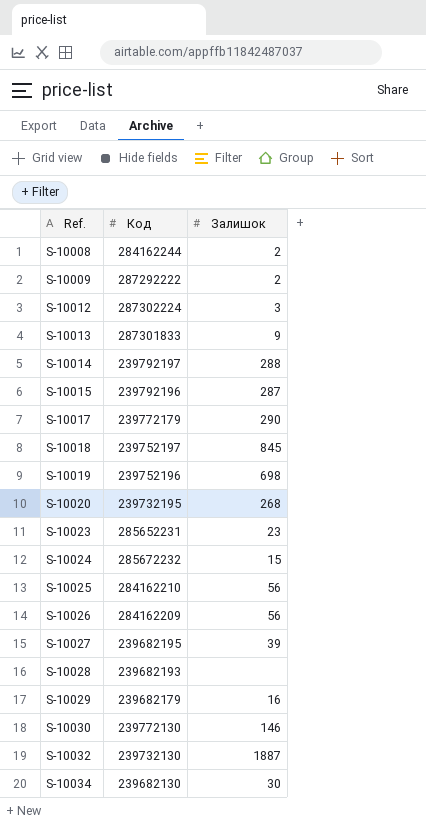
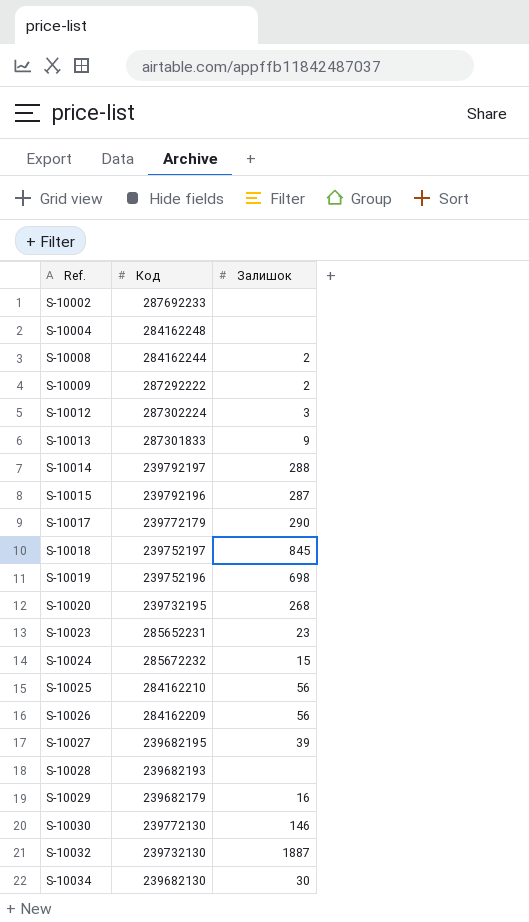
row S-10002: none -> 287692233 | none
row S-10004: none -> 284162248 | none

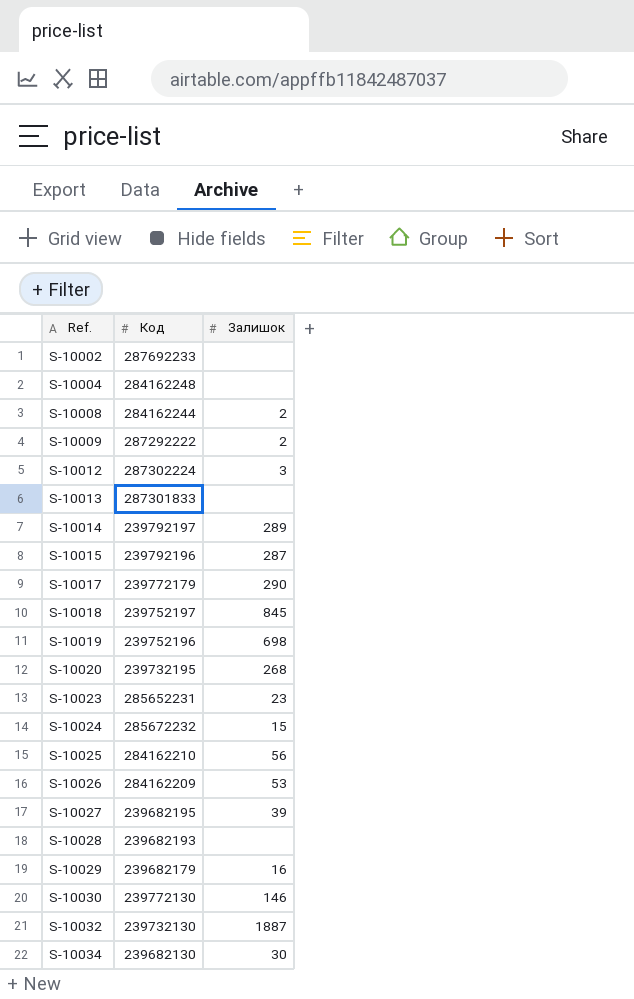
S-10013 | Залишок: 9 -> none
S-10014 | Залишок: 288 -> 289
S-10026 | Залишок: 56 -> 53

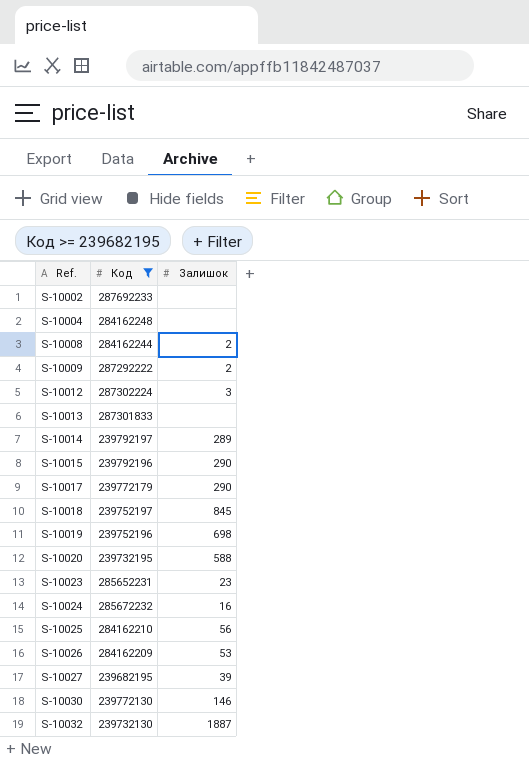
filter: none -> Код >= 239682195
S-10015 | Залишок: 287 -> 290
S-10020 | Залишок: 268 -> 588
S-10024 | Залишок: 15 -> 16

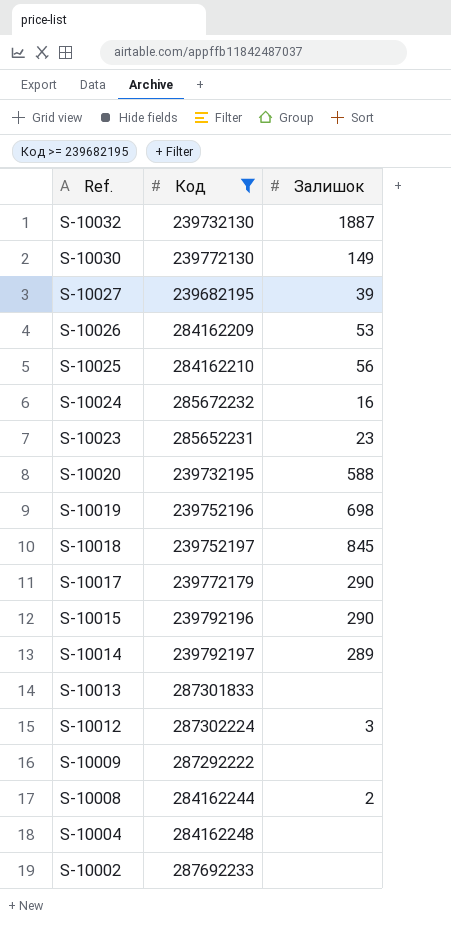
row order: Ref. ascending -> Ref. descending
S-10030 | Залишок: 146 -> 149
S-10009 | Залишок: 2 -> none

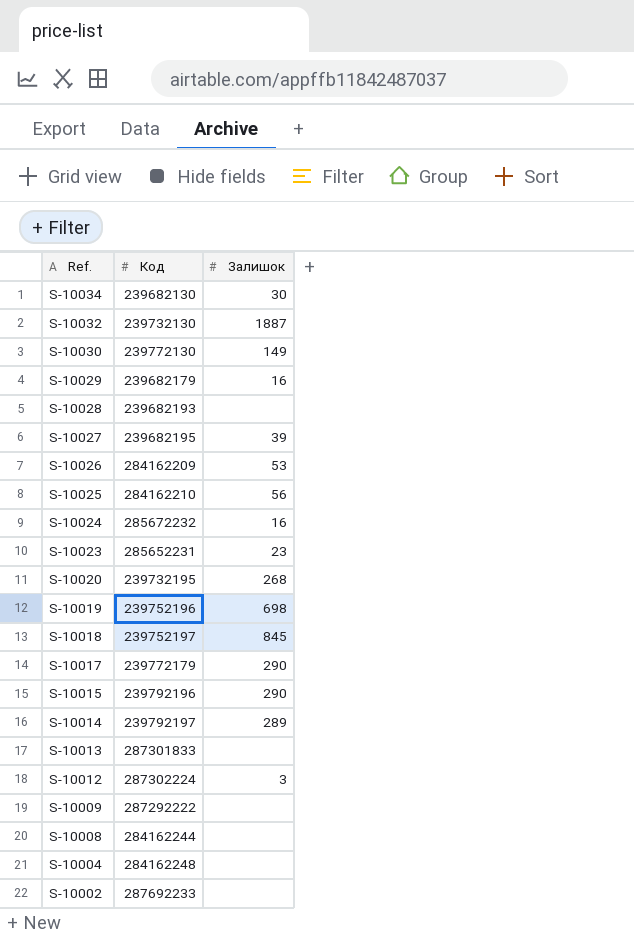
filter: Код >= 239682195 -> none
S-10020 | Залишок: 588 -> 268
S-10008 | Залишок: 2 -> none

